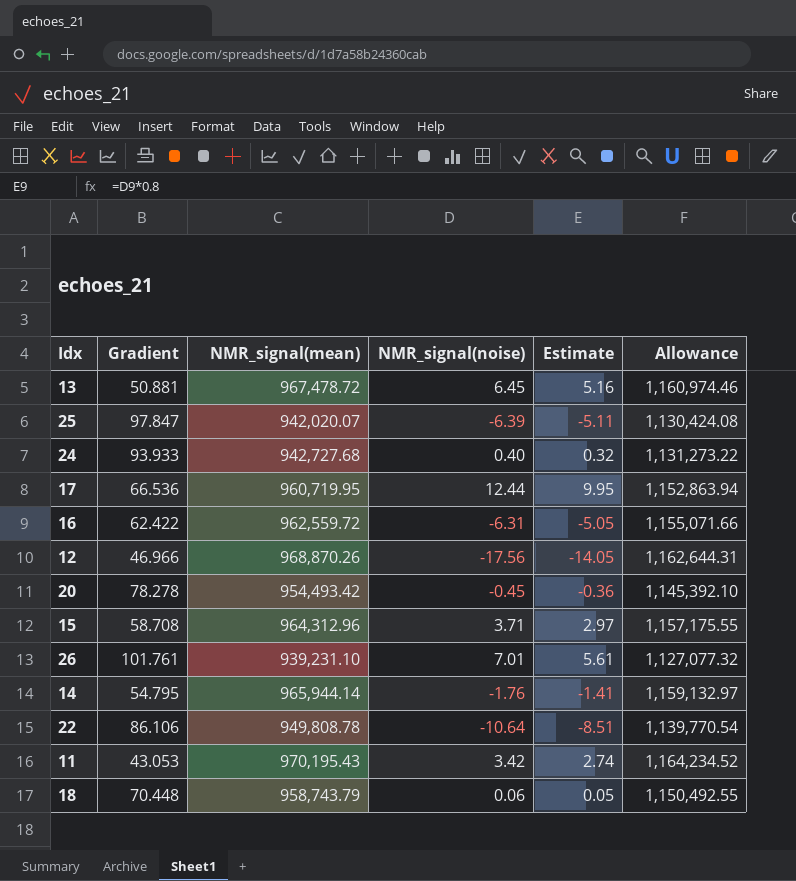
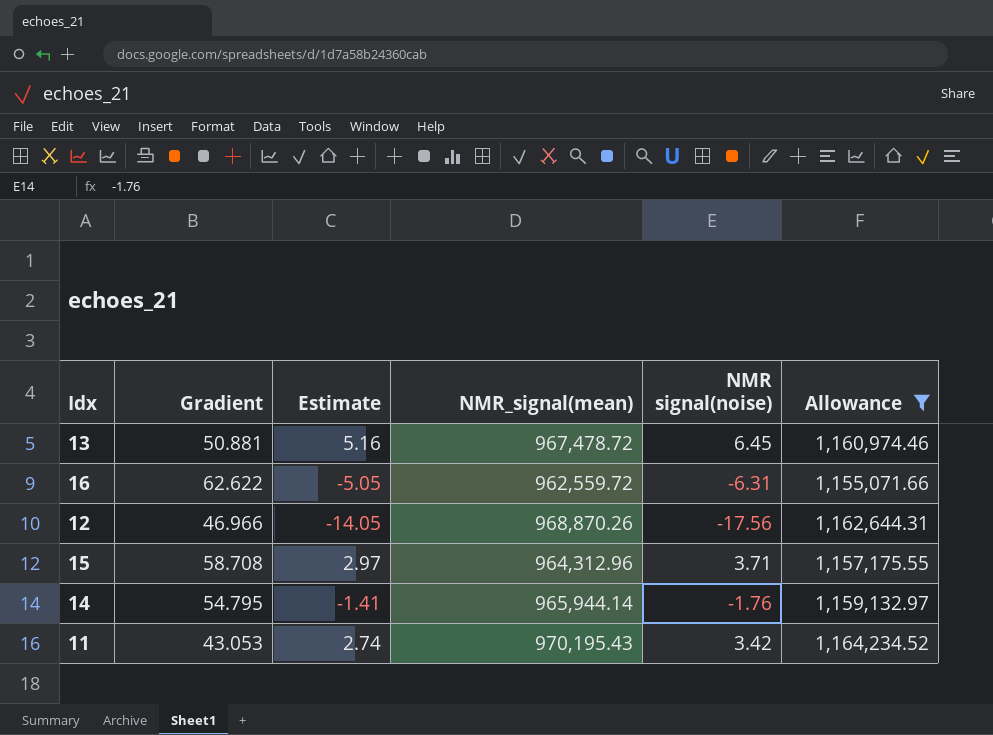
filter: none -> Allowance >= 1,155,071.66
column Estimate | position: 5 -> 3
column name: NMR_signal(noise) -> NMR signal(noise)
16 | Gradient: 62.422 -> 62.622

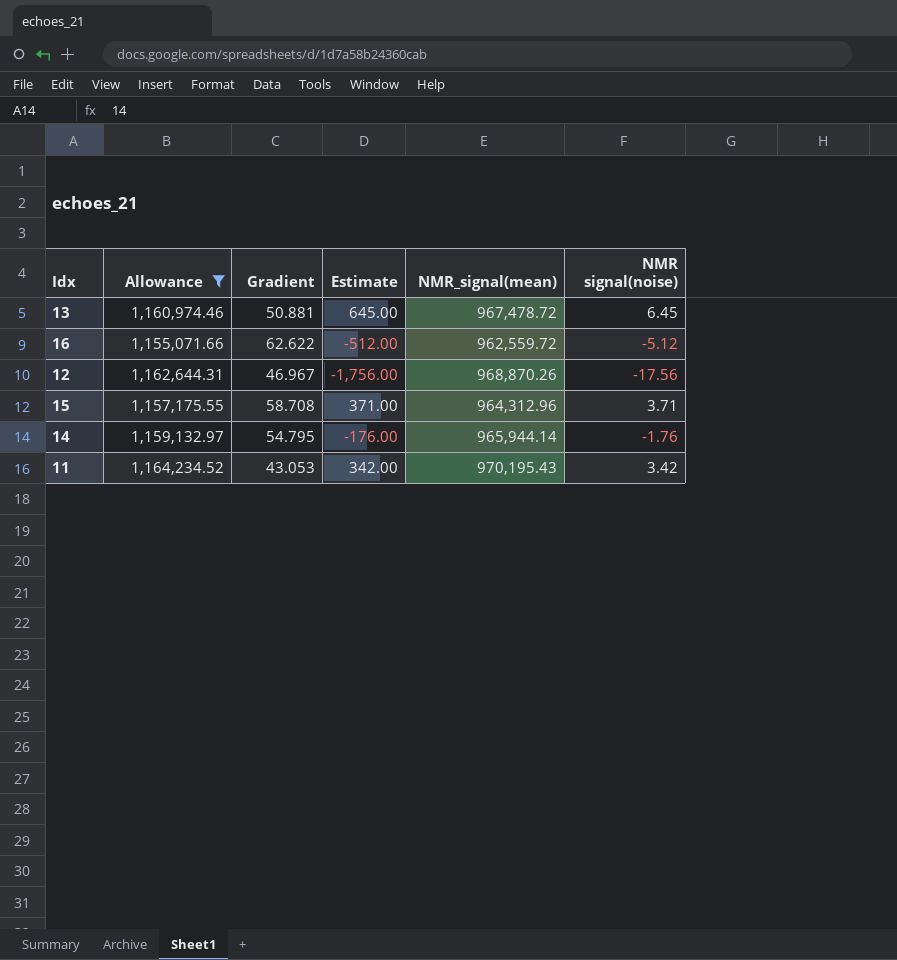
column Allowance | position: 6 -> 2
column Estimate | formula: [NMR signal(noise)] * 0.8 -> [NMR signal(noise)] * 100
16 | NMR signal(noise): -6.31 -> -5.12
12 | Gradient: 46.966 -> 46.967

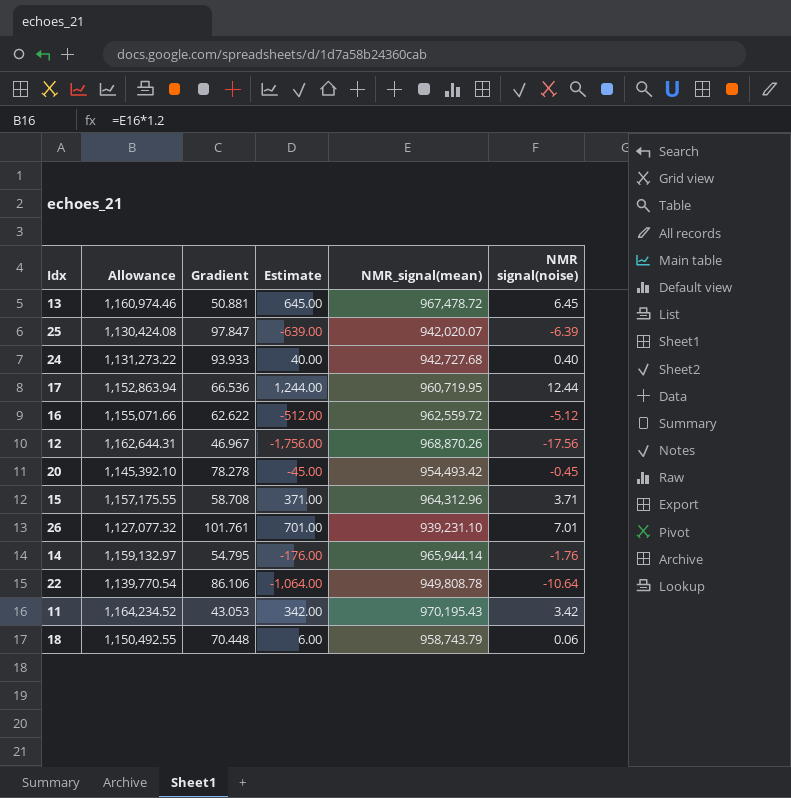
filter: Allowance >= 1,155,071.66 -> none

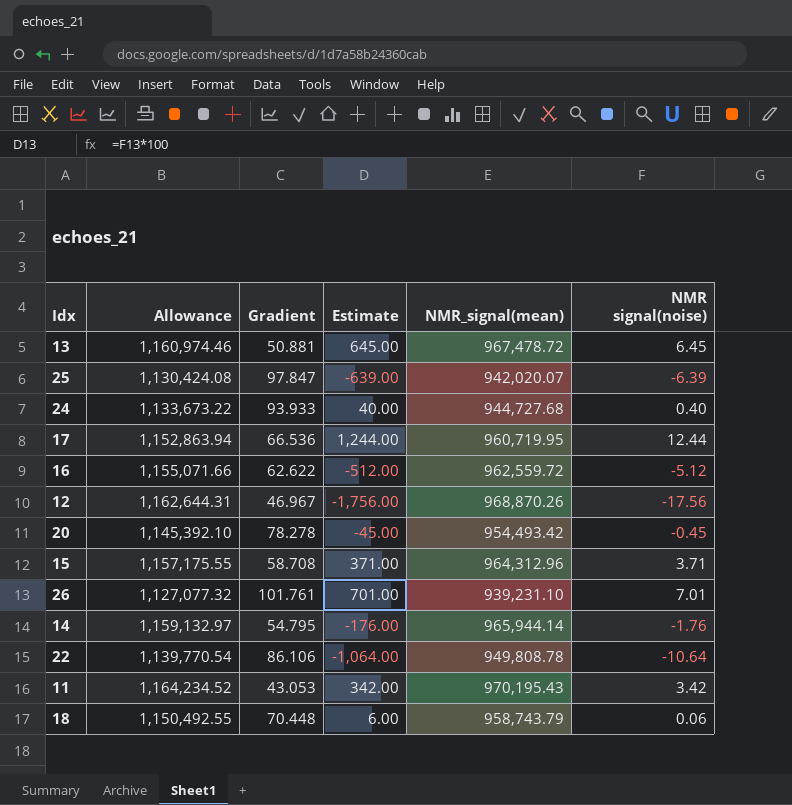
24 | Allowance: 1,131,273.22 -> 1,133,673.22
24 | NMR_signal(mean): 942,727.68 -> 944,727.68

